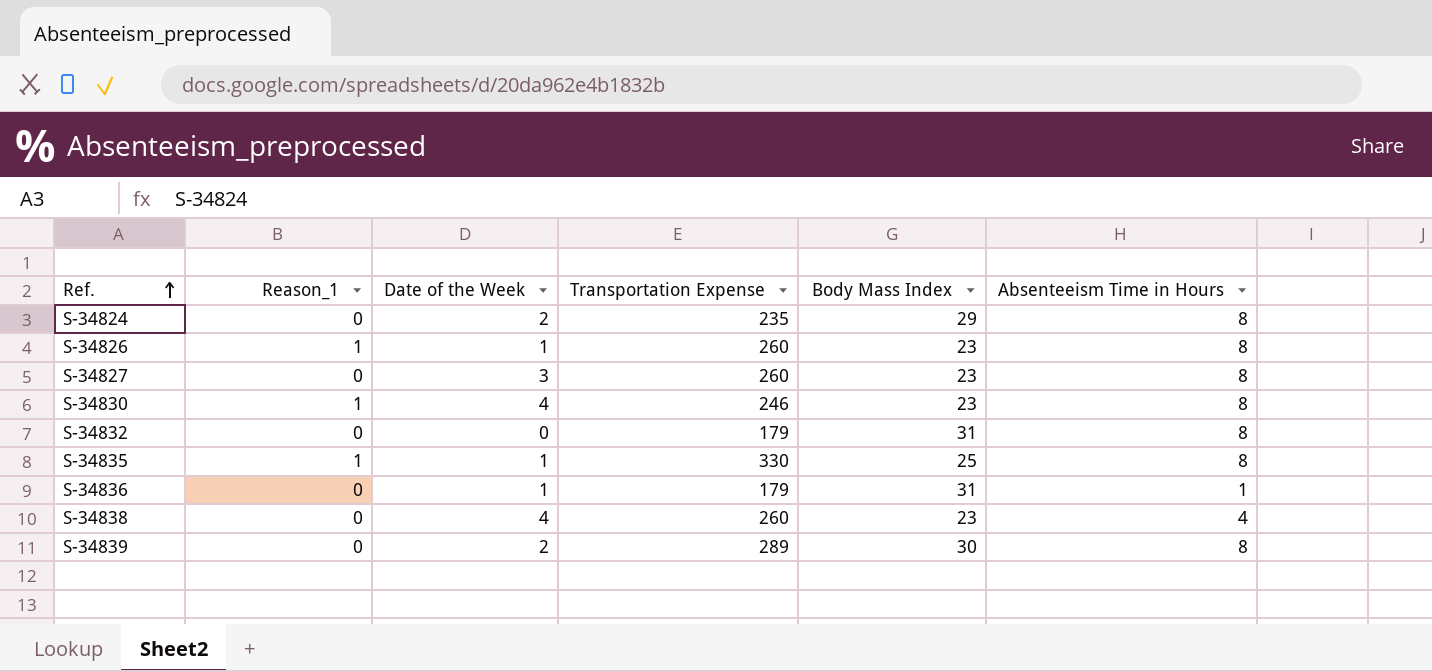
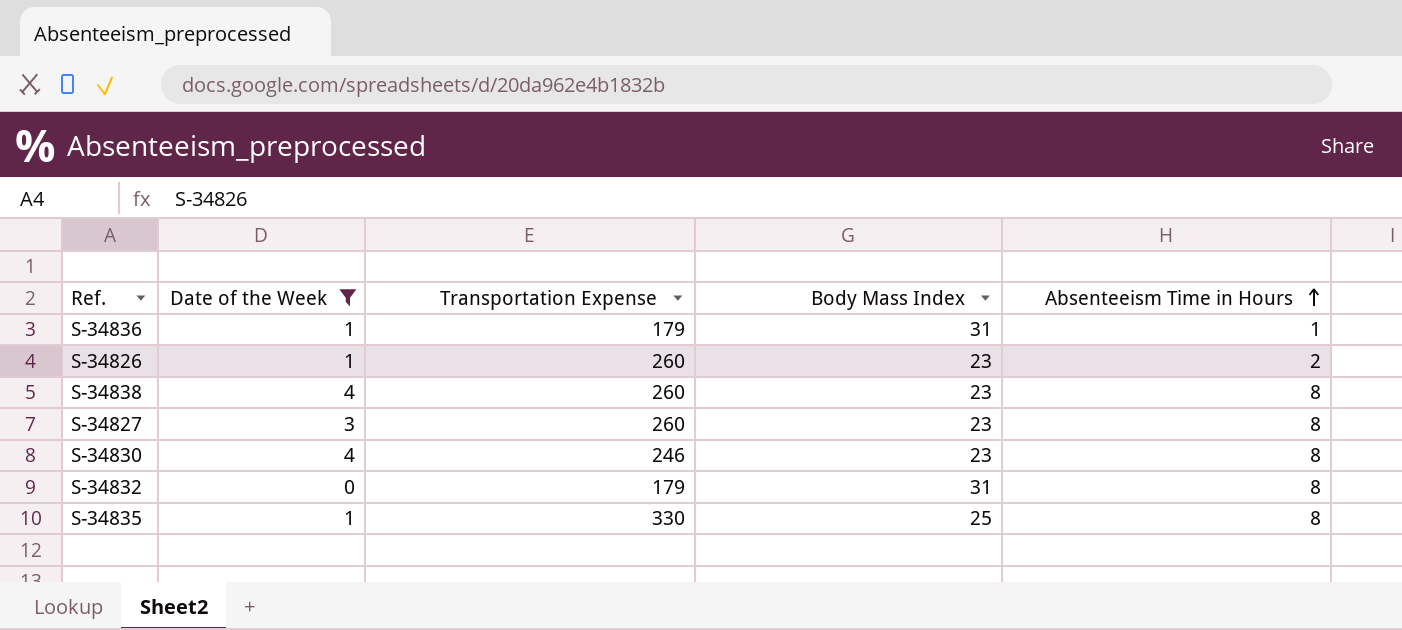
filter: none -> Date of the Week != 2
row order: Ref. ascending -> Absenteeism Time in Hours ascending
column Reason_1 | position: 2 -> none
S-34826 | Absenteeism Time in Hours: 8 -> 2
S-34838 | Absenteeism Time in Hours: 4 -> 8

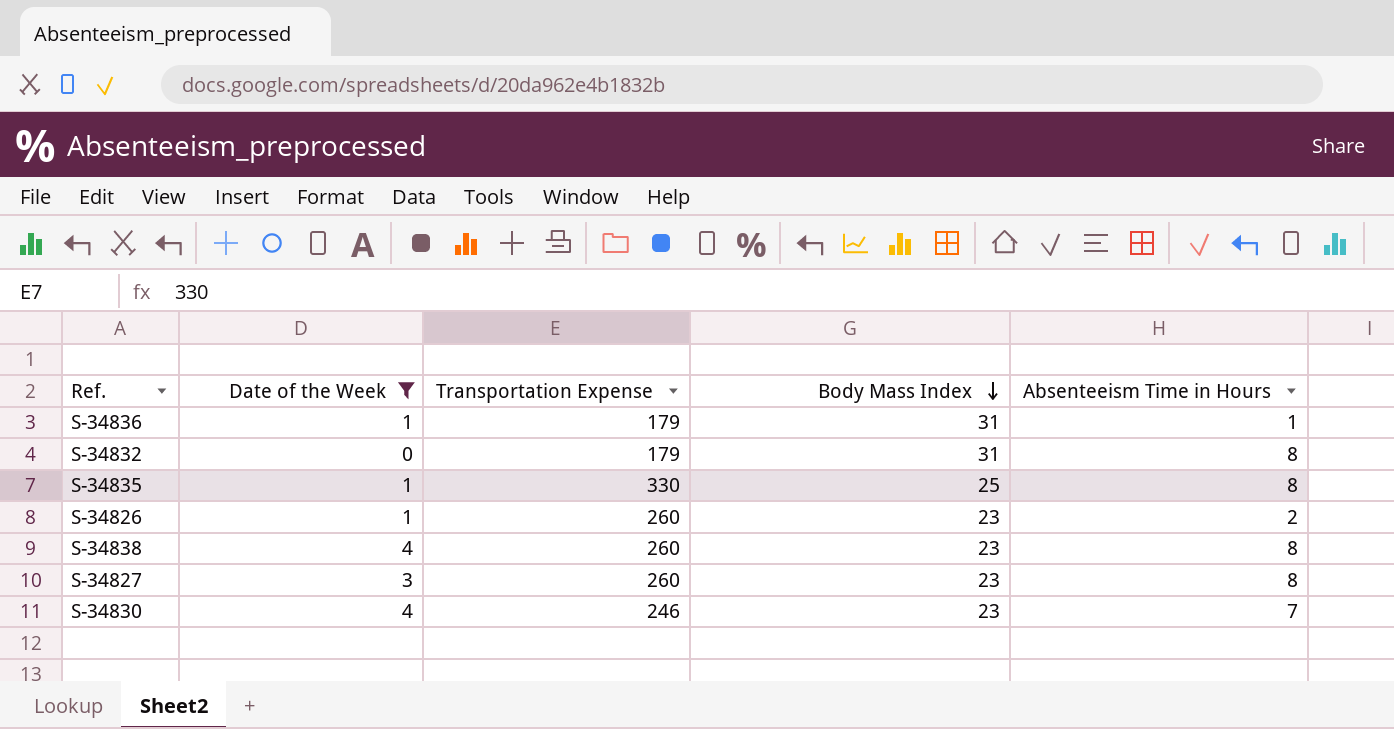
row order: Absenteeism Time in Hours ascending -> Body Mass Index descending
S-34830 | Absenteeism Time in Hours: 8 -> 7

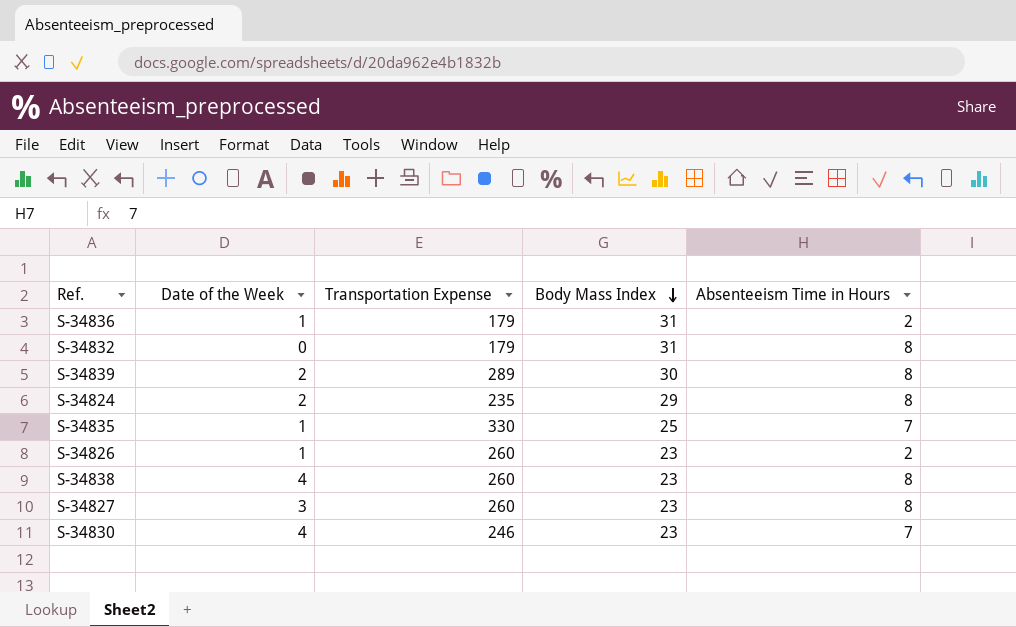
filter: Date of the Week != 2 -> none
S-34836 | Absenteeism Time in Hours: 1 -> 2
S-34835 | Absenteeism Time in Hours: 8 -> 7

